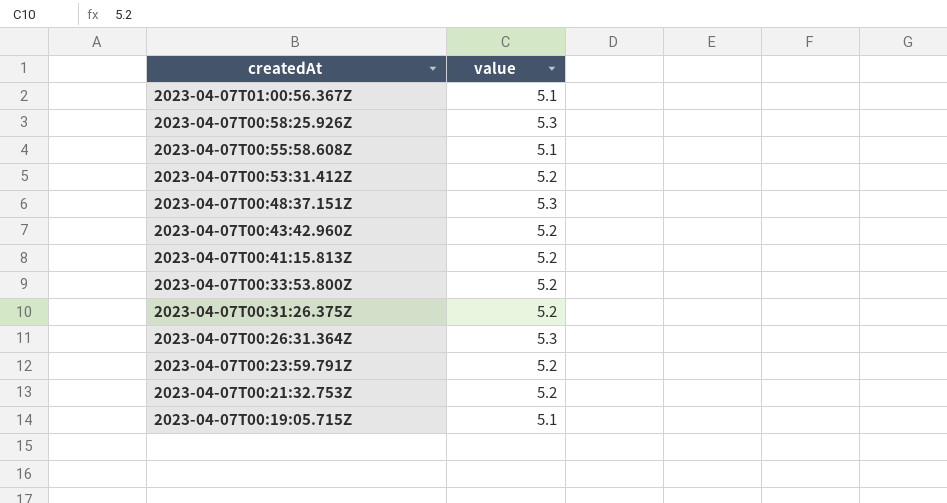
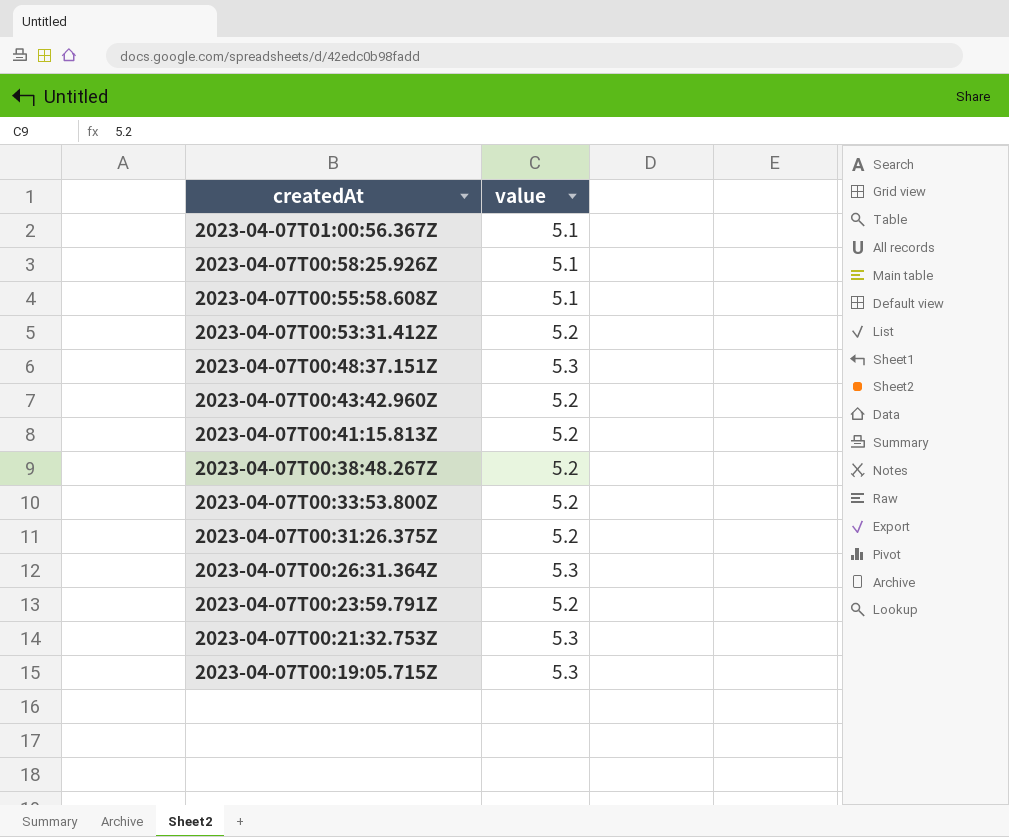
2023-04-07T00:58:25.926Z | value: 5.3 -> 5.1
row 2023-04-07T00:38:48.267Z: none -> 5.2
2023-04-07T00:21:32.753Z | value: 5.2 -> 5.3
2023-04-07T00:19:05.715Z | value: 5.1 -> 5.3

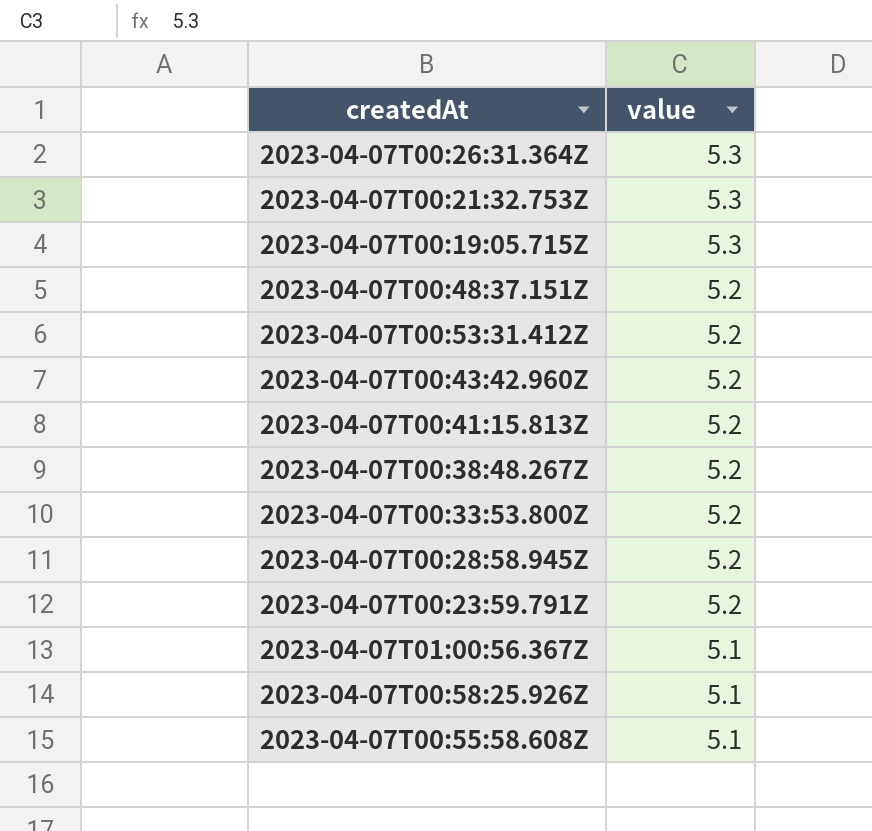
row order: createdAt descending -> value descending
row 2023-04-07T00:31:26.375Z: 5.2 -> none
2023-04-07T00:48:37.151Z | value: 5.3 -> 5.2
row 2023-04-07T00:28:58.945Z: none -> 5.2

